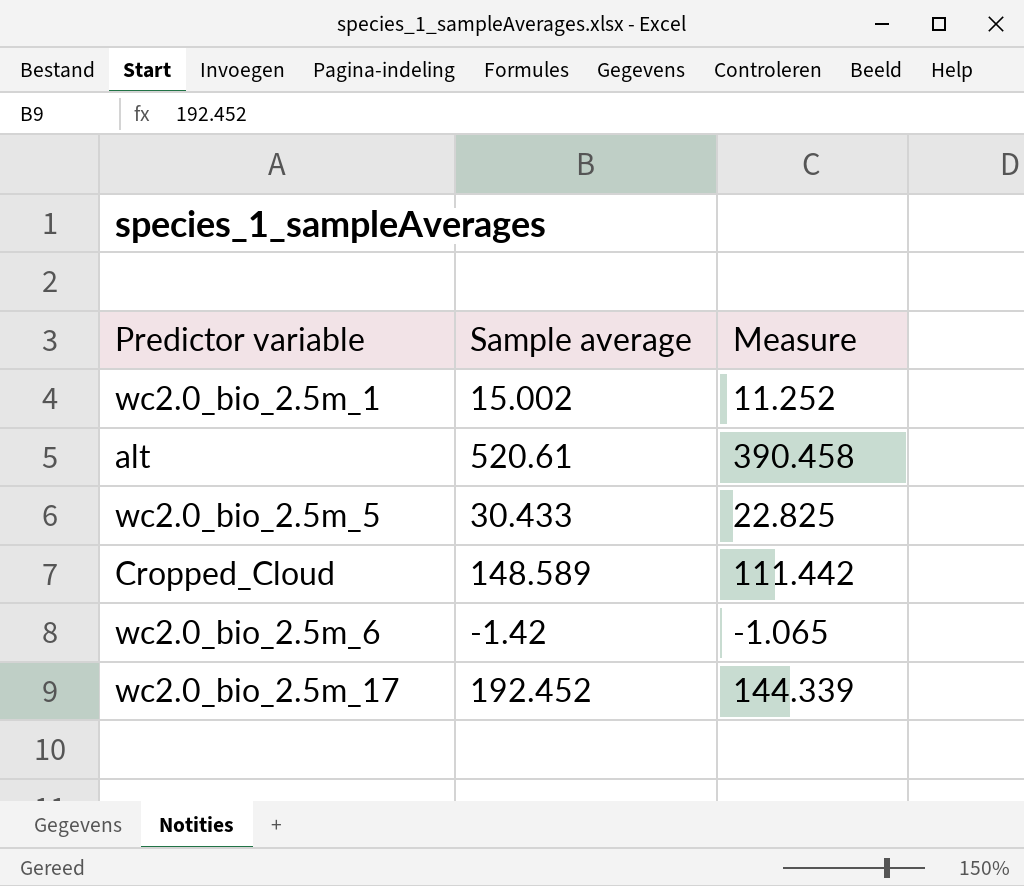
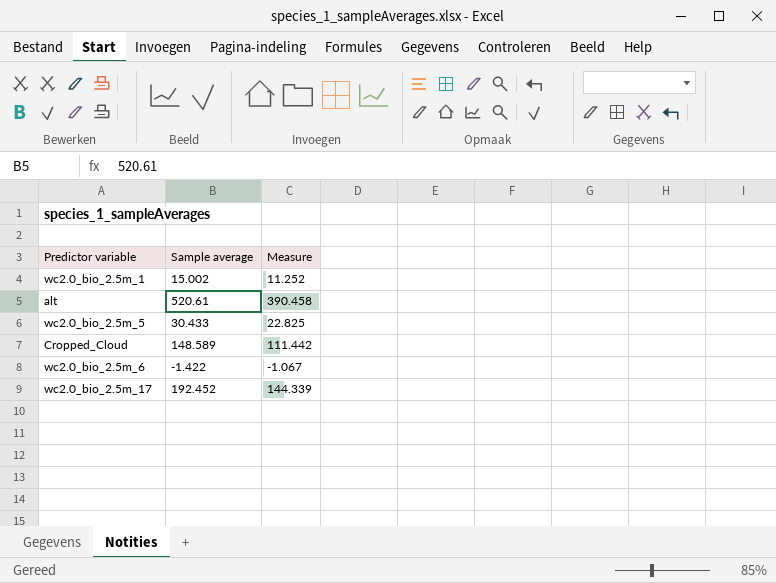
wc2.0_bio_2.5m_6 | Sample average: -1.42 -> -1.422
wc2.0_bio_2.5m_6 | Measure: -1.065 -> -1.067

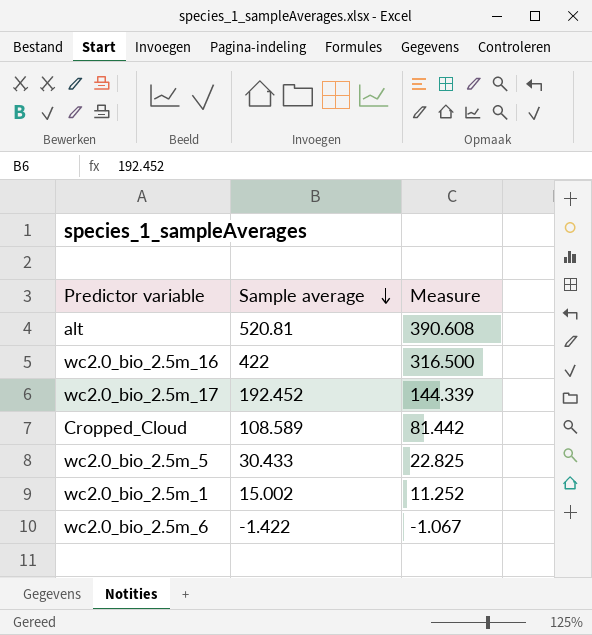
row order: none -> Sample average descending
alt | Sample average: 520.61 -> 520.81
alt | Measure: 390.458 -> 390.608
row wc2.0_bio_2.5m_16: none -> 422 | 316.500
Cropped_Cloud | Sample average: 148.589 -> 108.589
Cropped_Cloud | Measure: 111.442 -> 81.442

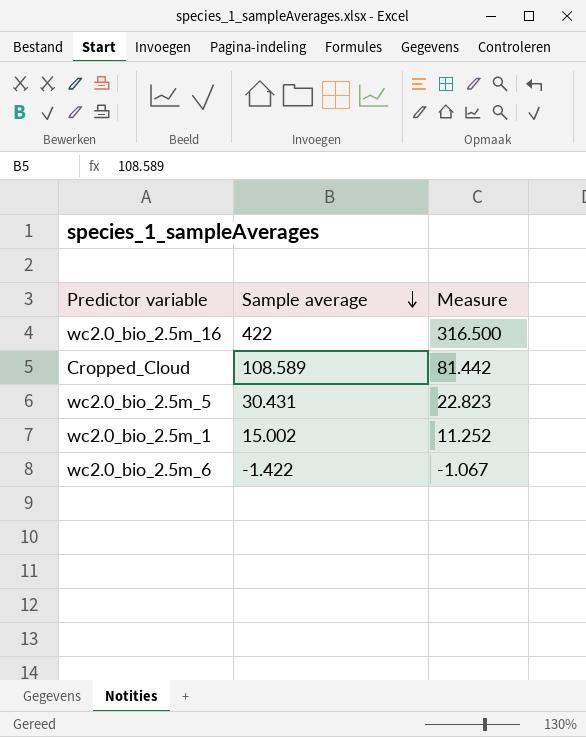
row alt: 520.81 | 390.608 -> none
row wc2.0_bio_2.5m_17: 192.452 | 144.339 -> none
wc2.0_bio_2.5m_5 | Sample average: 30.433 -> 30.431
wc2.0_bio_2.5m_5 | Measure: 22.825 -> 22.823

